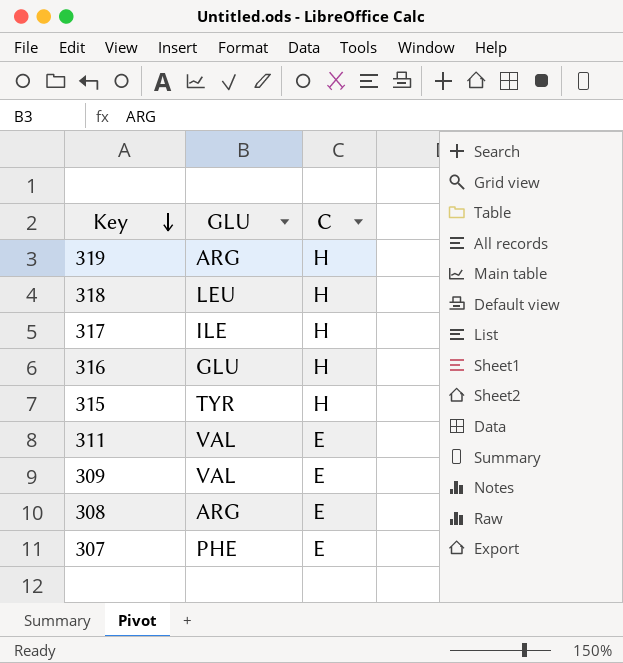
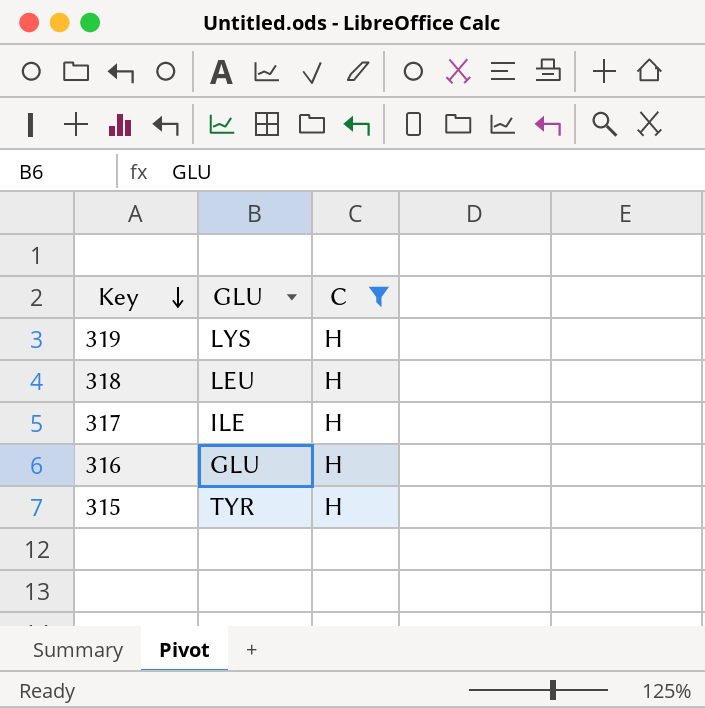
filter: none -> C = H
319 | GLU: ARG -> LYS

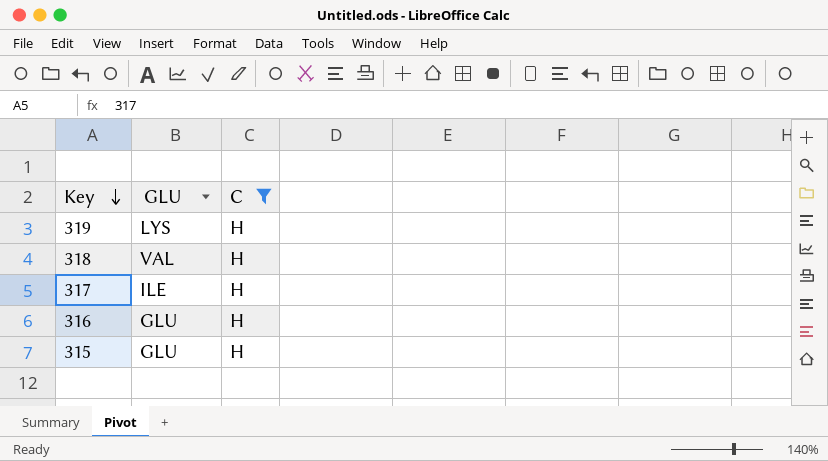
318 | GLU: LEU -> VAL
315 | GLU: TYR -> GLU

